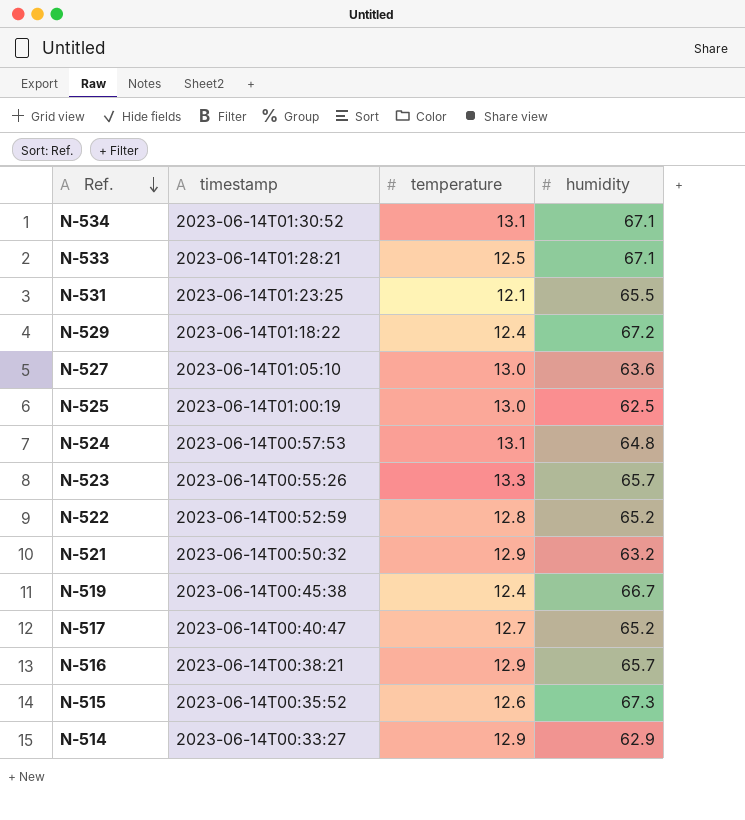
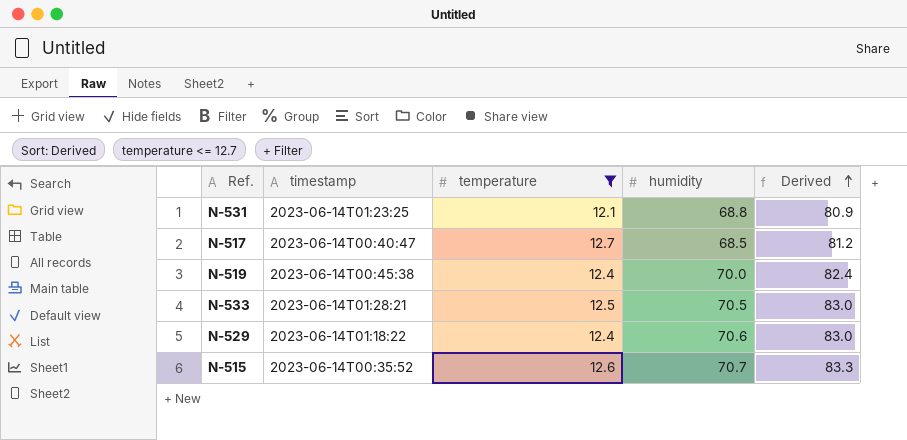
filter: none -> temperature <= 12.7
row order: Ref. descending -> Derived ascending
column Derived | formula: none -> [temperature] + [humidity]
N-531 | humidity: 65.5 -> 68.8
N-517 | humidity: 65.2 -> 68.5
N-519 | humidity: 66.7 -> 70.0
N-533 | humidity: 67.1 -> 70.5
N-529 | humidity: 67.2 -> 70.6
N-515 | humidity: 67.3 -> 70.7

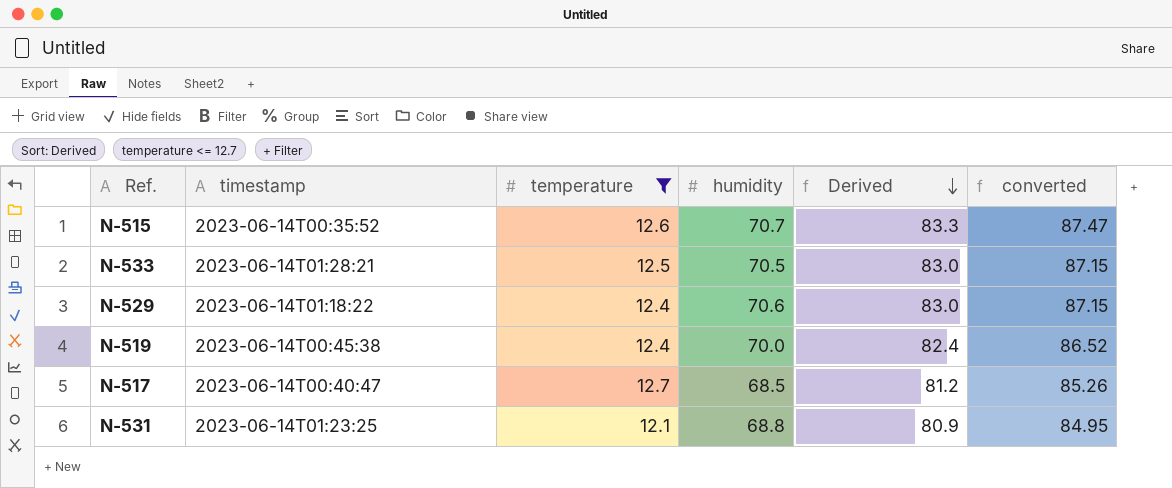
row order: Derived ascending -> Derived descending
column converted | formula: none -> [Derived] * 1.05

